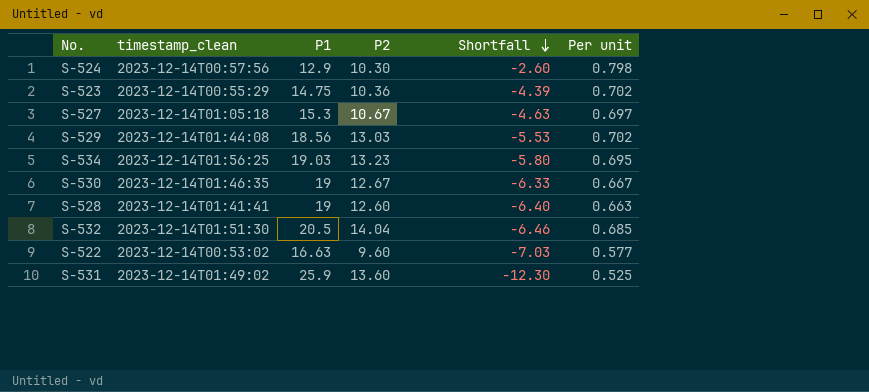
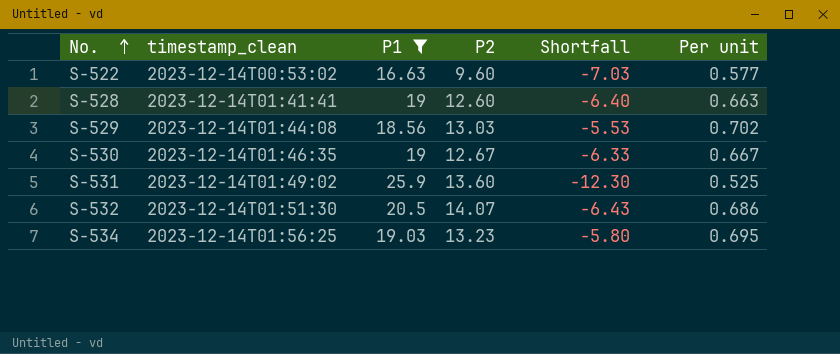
filter: none -> P1 >= 16.63
row order: Shortfall descending -> No. ascending
S-532 | P2: 14.04 -> 14.07
S-532 | Shortfall: -6.46 -> -6.43
S-532 | Per unit: 0.685 -> 0.686

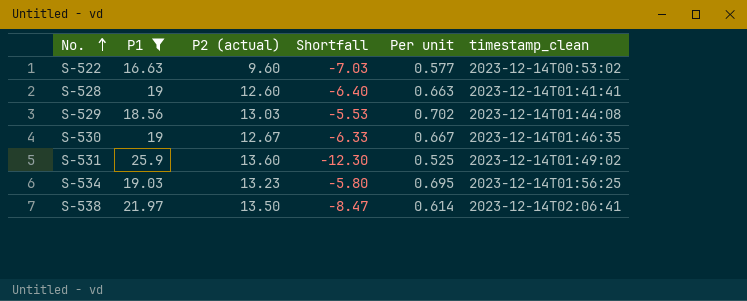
column name: P2 -> P2 (actual)
column timestamp_clean | position: 2 -> 6
row S-532: 2023-12-14T01:51:30 | 20.5 | 14.07 | -6.43 | 0.686 -> none
row S-538: none -> 21.97 | 13.50 | -8.47 | 0.614 | 2023-12-14T02:06:41

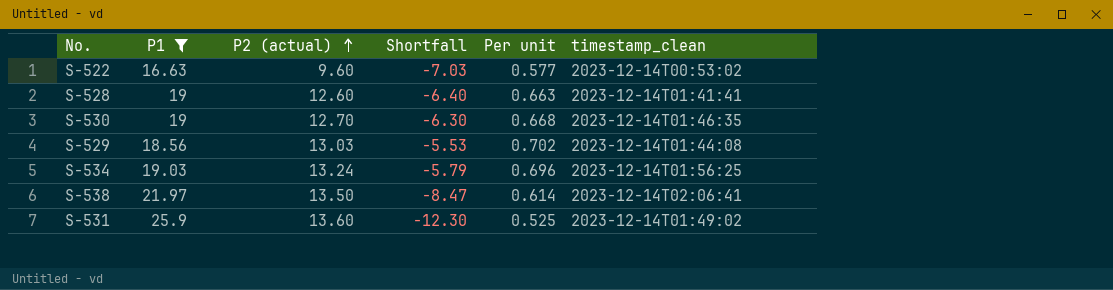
row order: No. ascending -> P2 (actual) ascending
S-530 | P2 (actual): 12.67 -> 12.70
S-530 | Shortfall: -6.33 -> -6.30
S-530 | Per unit: 0.667 -> 0.668
S-534 | P2 (actual): 13.23 -> 13.24
S-534 | Shortfall: -5.80 -> -5.79
S-534 | Per unit: 0.695 -> 0.696

